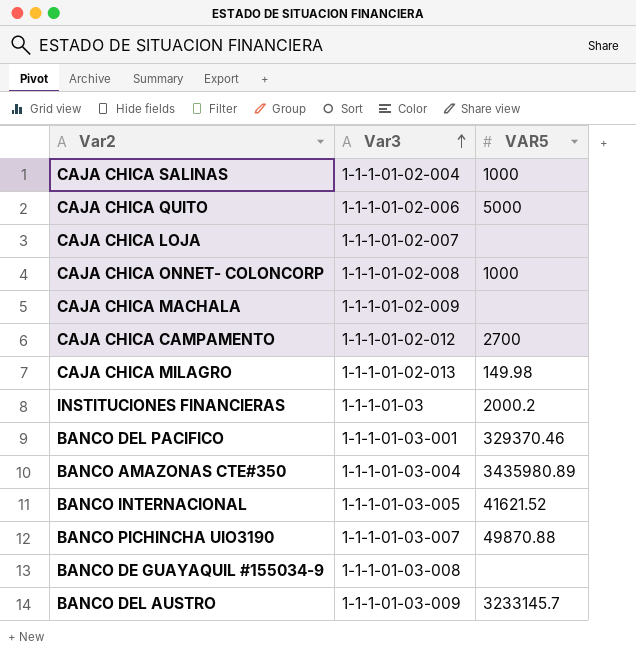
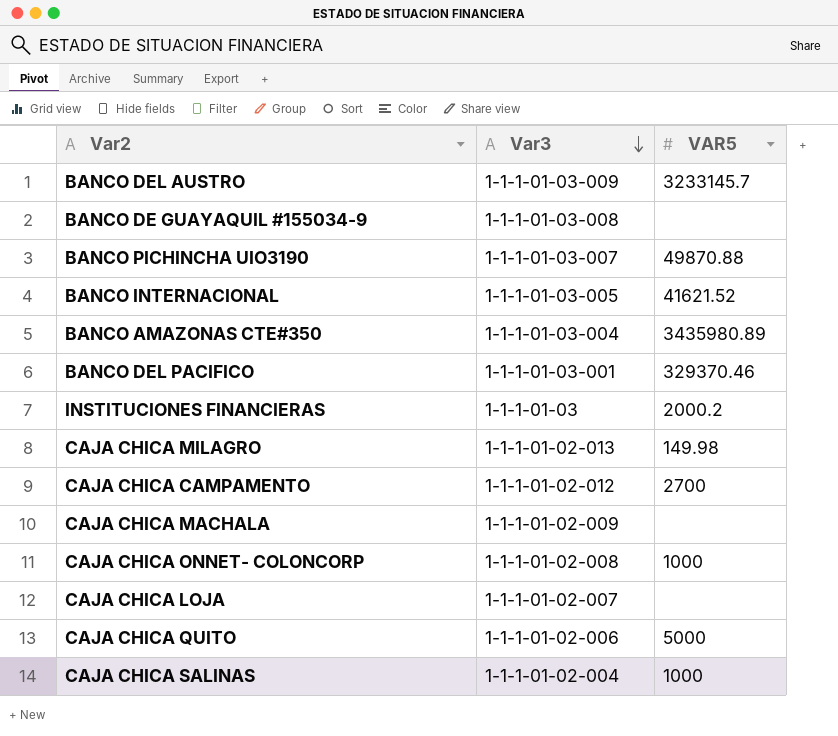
row order: Var3 ascending -> Var3 descending

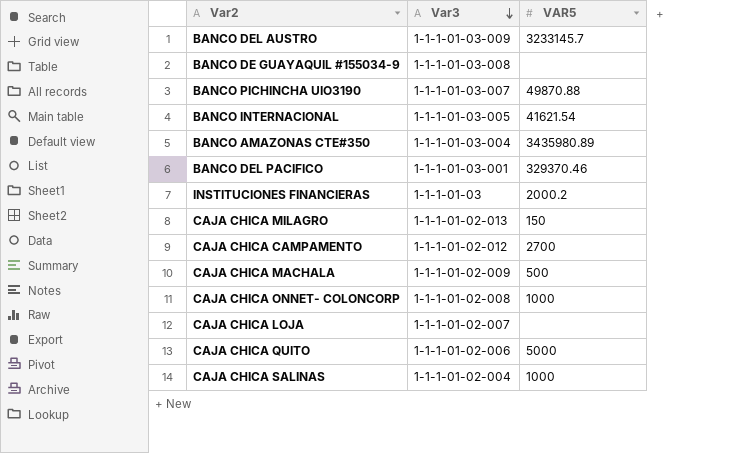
BANCO INTERNACIONAL | VAR5: 41621.52 -> 41621.54
CAJA CHICA MILAGRO | VAR5: 149.98 -> 150
CAJA CHICA MACHALA | VAR5: none -> 500

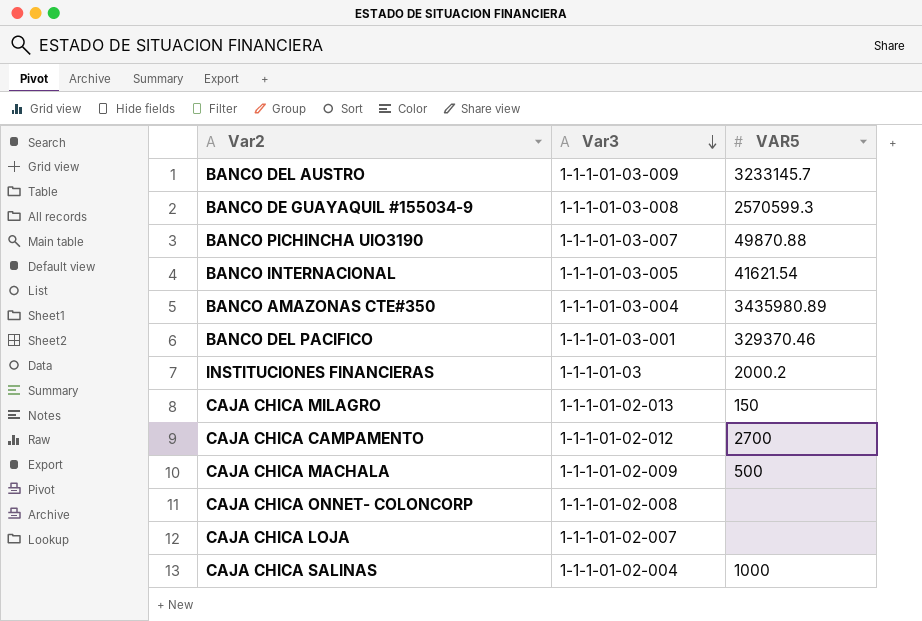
row CAJA CHICA QUITO: 1-1-1-01-02-006 | 5000 -> none
BANCO DE GUAYAQUIL #155034-9 | VAR5: none -> 2570599.3
CAJA CHICA ONNET- COLONCORP | VAR5: 1000 -> none

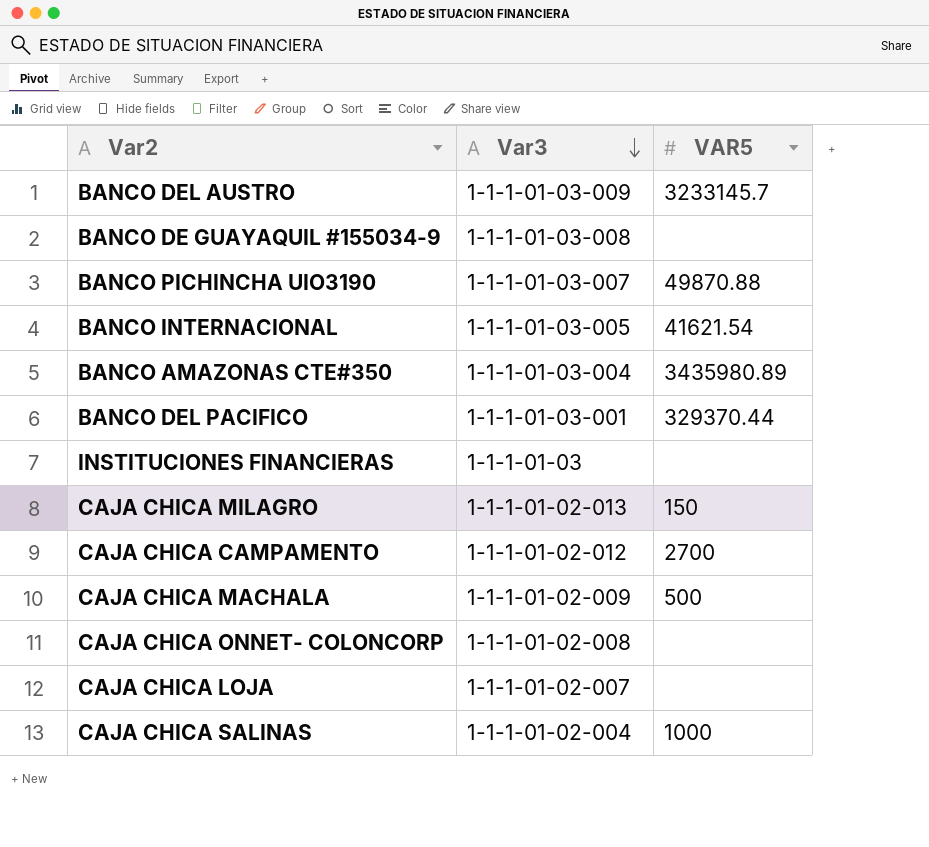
BANCO DE GUAYAQUIL #155034-9 | VAR5: 2570599.3 -> none
BANCO DEL PACIFICO | VAR5: 329370.46 -> 329370.44
INSTITUCIONES FINANCIERAS | VAR5: 2000.2 -> none

